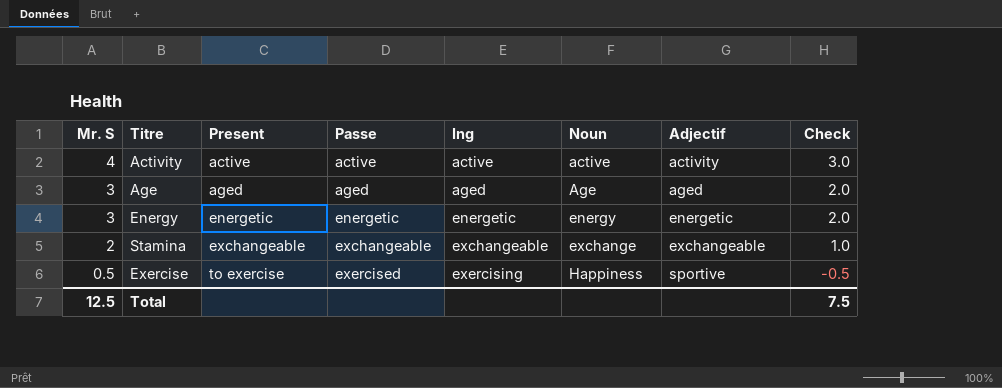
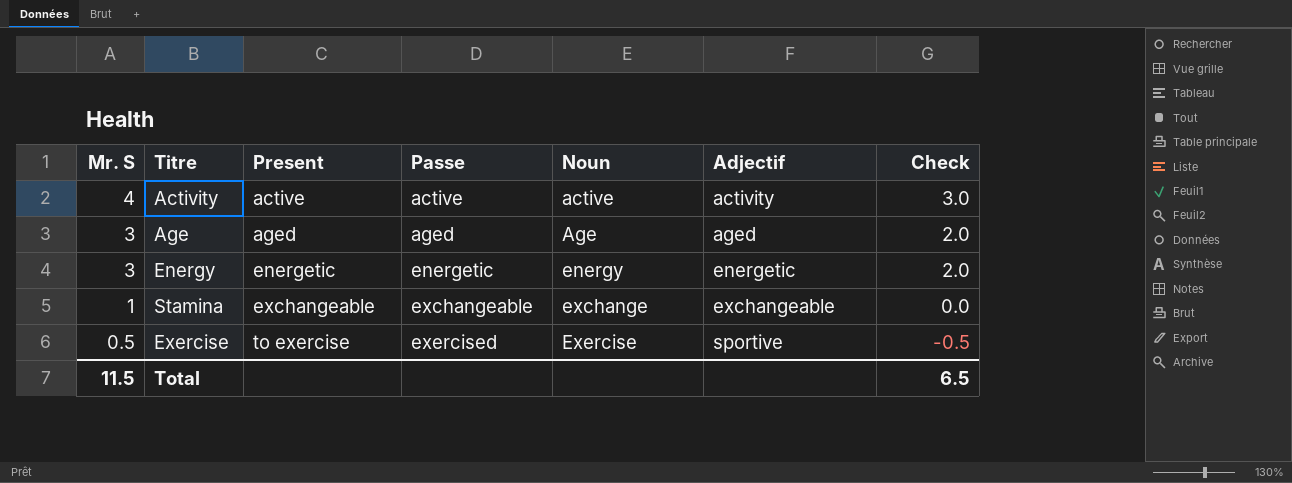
column Ing | position: 5 -> none
Stamina | Mr. S: 2 -> 1
Stamina | Check: 1.0 -> 0.0
Exercise | Noun: Happiness -> Exercise
Total | Mr. S: 12.5 -> 11.5
Total | Check: 7.5 -> 6.5

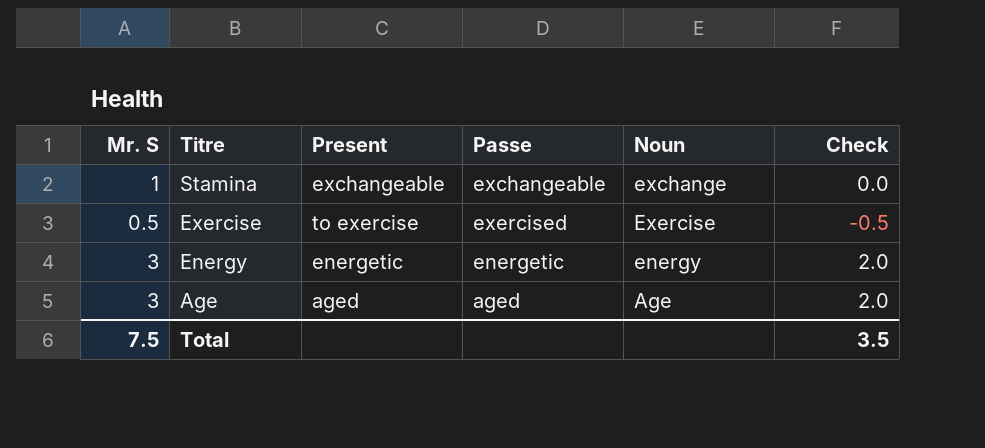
row order: Mr. S descending -> Titre descending
column Adjectif | position: 6 -> none
row Activity: 4 | active | active | active | activity | 3.0 -> none
Total | Mr. S: 11.5 -> 7.5
Total | Check: 6.5 -> 3.5

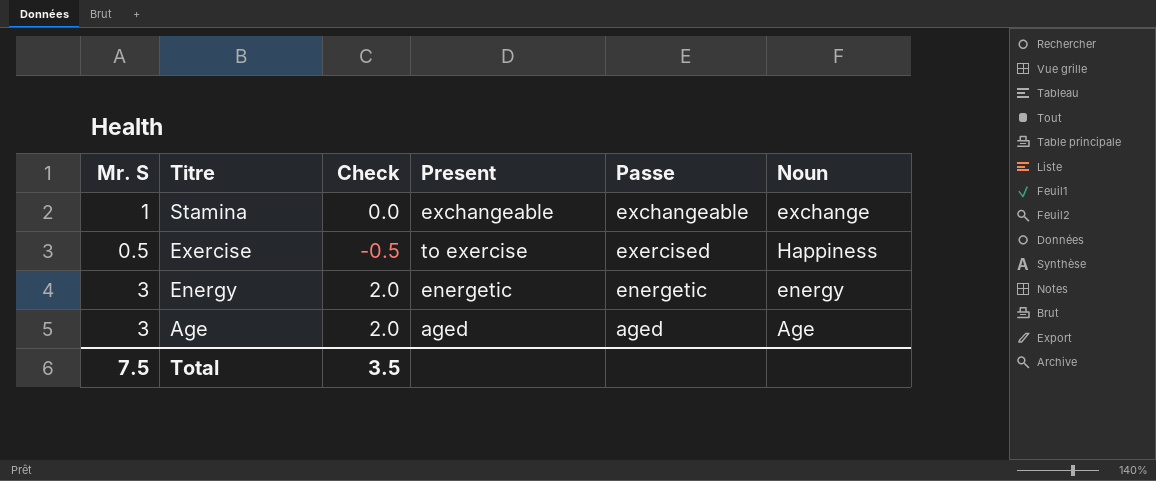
column Check | position: 6 -> 3
Exercise | Noun: Exercise -> Happiness

